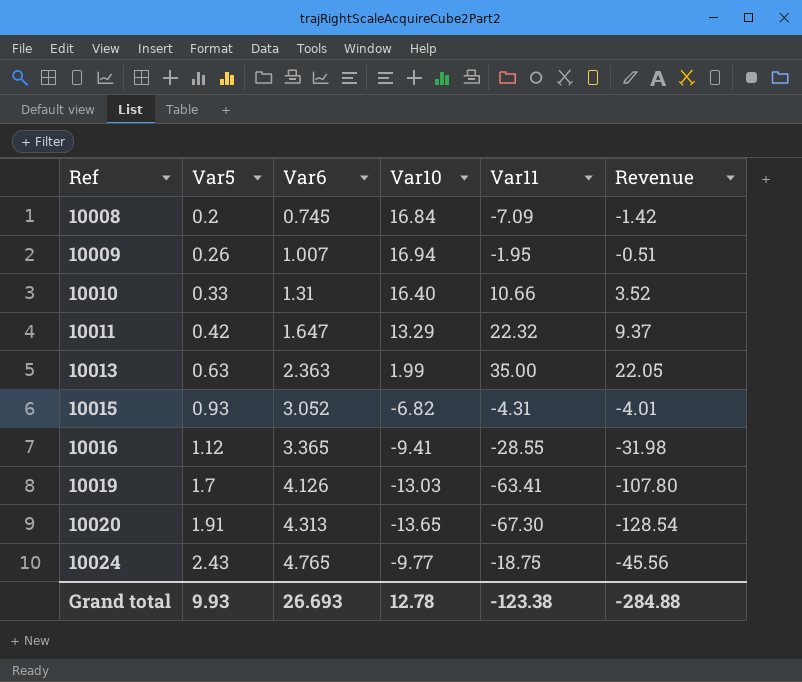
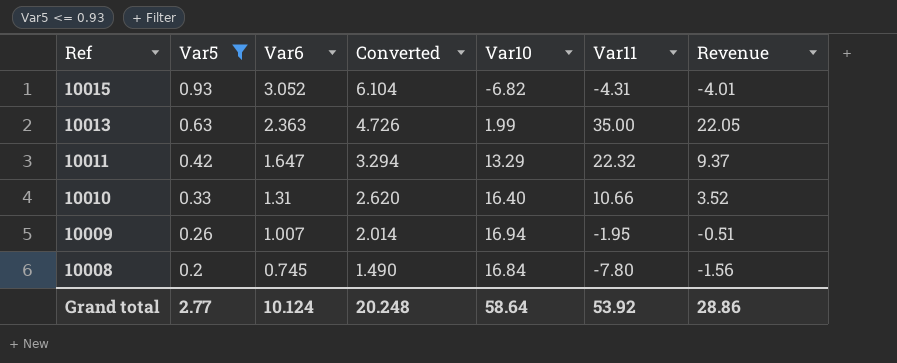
filter: none -> Var5 <= 0.93
row order: Ref ascending -> Ref descending
column Converted | formula: none -> [Var6] * 2
10008 | Var11: -7.09 -> -7.80
10008 | Revenue: -1.42 -> -1.56
Grand total | Var5: 9.93 -> 2.77
Grand total | Var6: 26.693 -> 10.124
Grand total | Var10: 12.78 -> 58.64
Grand total | Var11: -123.38 -> 53.92
Grand total | Revenue: -284.88 -> 28.86

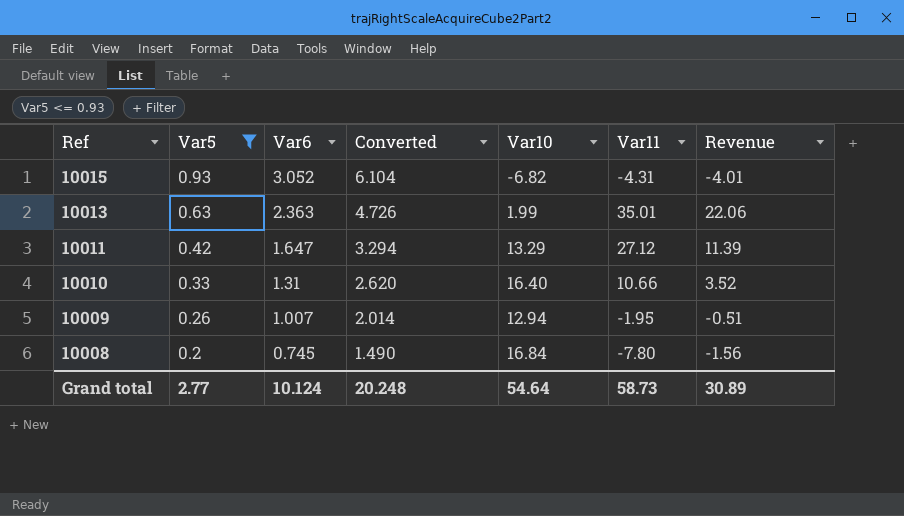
10013 | Var11: 35.00 -> 35.01
10013 | Revenue: 22.05 -> 22.06
10011 | Var11: 22.32 -> 27.12
10011 | Revenue: 9.37 -> 11.39
10009 | Var10: 16.94 -> 12.94
Grand total | Var10: 58.64 -> 54.64
Grand total | Var11: 53.92 -> 58.73
Grand total | Revenue: 28.86 -> 30.89

